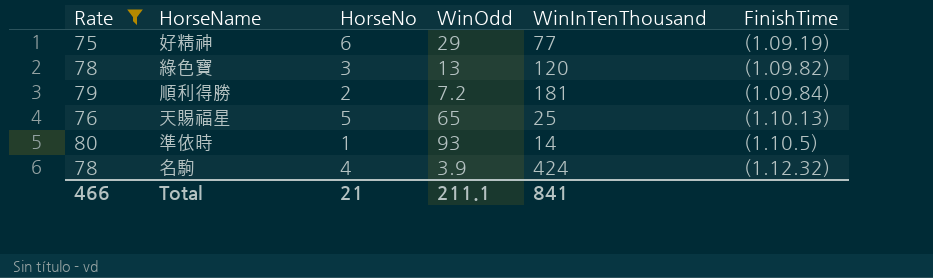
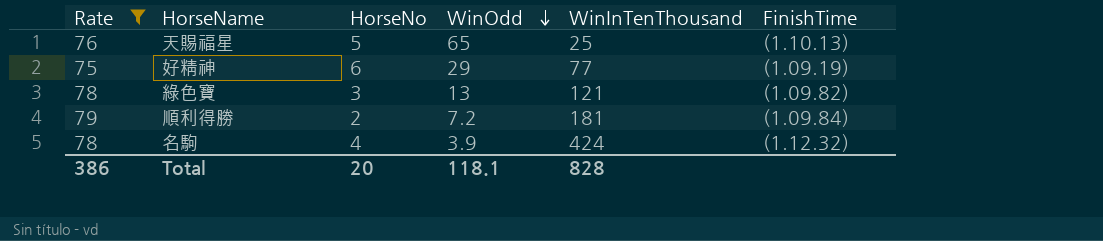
row order: none -> WinOdd descending
row 準依時: 80 | 1 | 93 | 14 | (1.10.5) -> none
綠色寶 | WinInTenThousand: 120 -> 121
Total | Rate: 466 -> 386
Total | HorseNo: 21 -> 20
Total | WinOdd: 211.1 -> 118.1
Total | WinInTenThousand: 841 -> 828

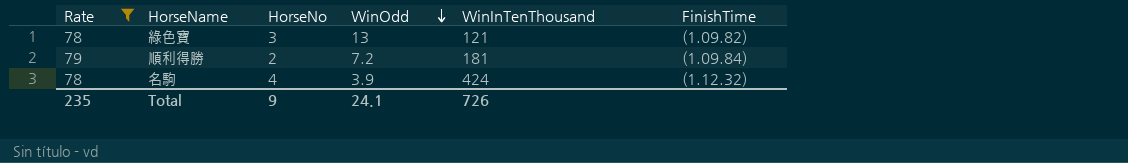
row 天賜福星: 76 | 5 | 65 | 25 | (1.10.13) -> none
row 好精神: 75 | 6 | 29 | 77 | (1.09.19) -> none
Total | Rate: 386 -> 235
Total | HorseNo: 20 -> 9
Total | WinOdd: 118.1 -> 24.1
Total | WinInTenThousand: 828 -> 726

